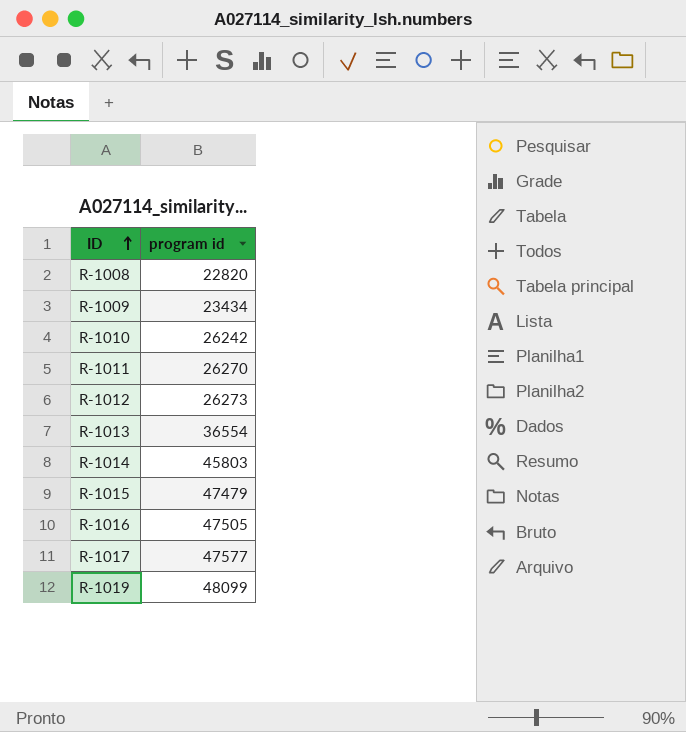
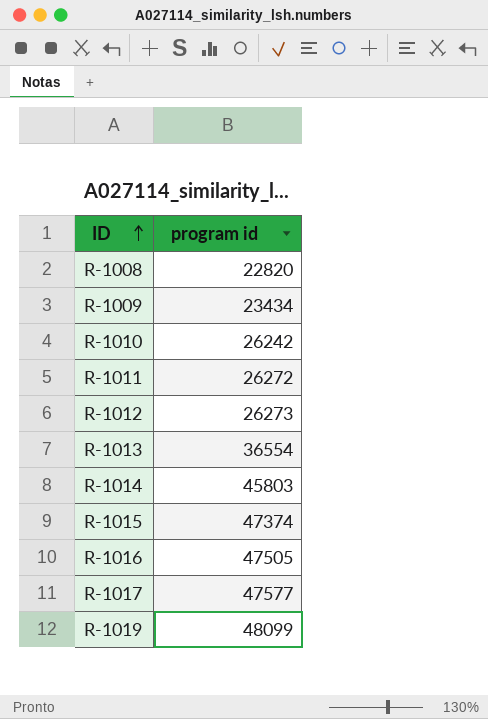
R-1011 | program id: 26270 -> 26272
R-1015 | program id: 47479 -> 47374

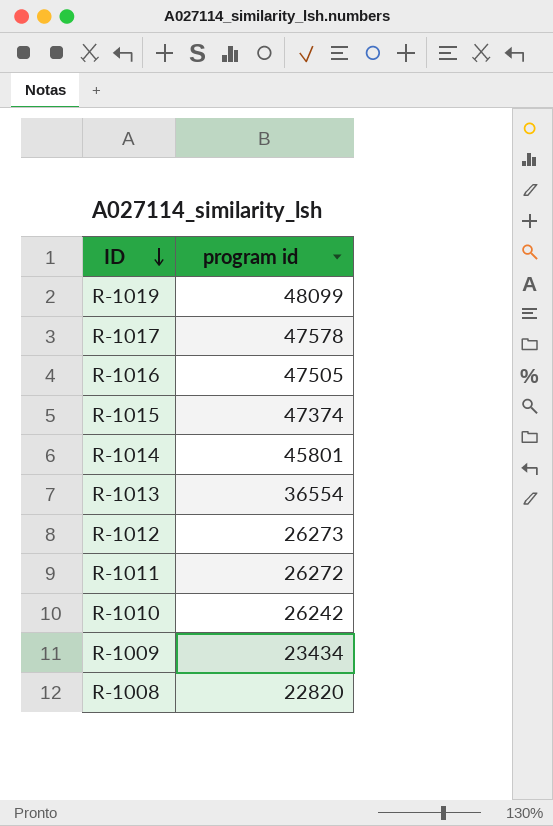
row order: ID ascending -> ID descending
R-1017 | program id: 47577 -> 47578
R-1014 | program id: 45803 -> 45801

